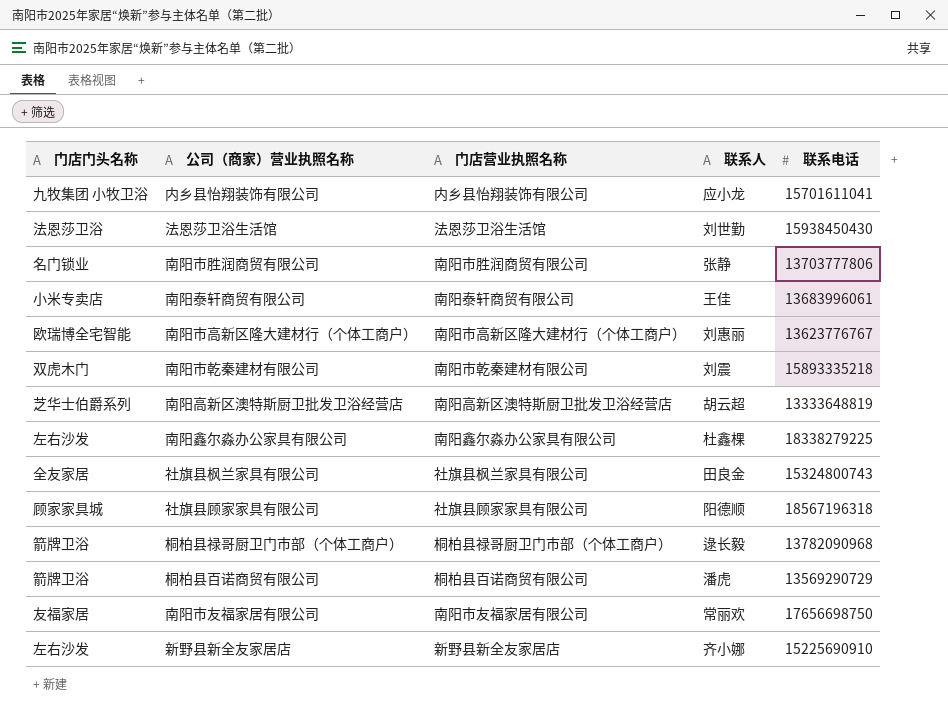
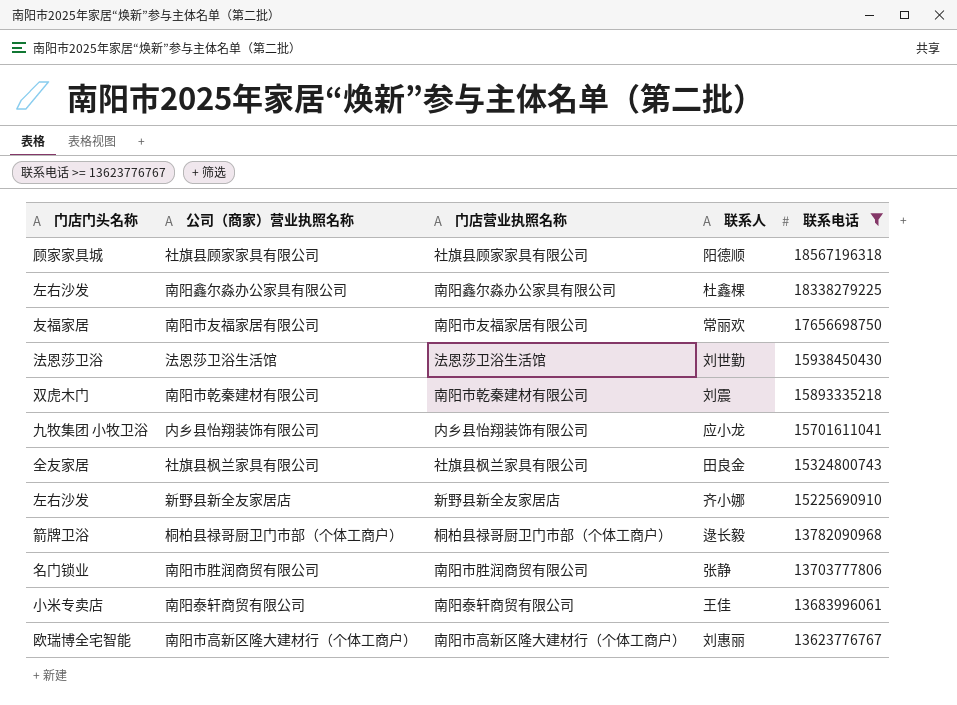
filter: none -> 联系电话 >= 13623776767
row order: none -> 联系电话 descending

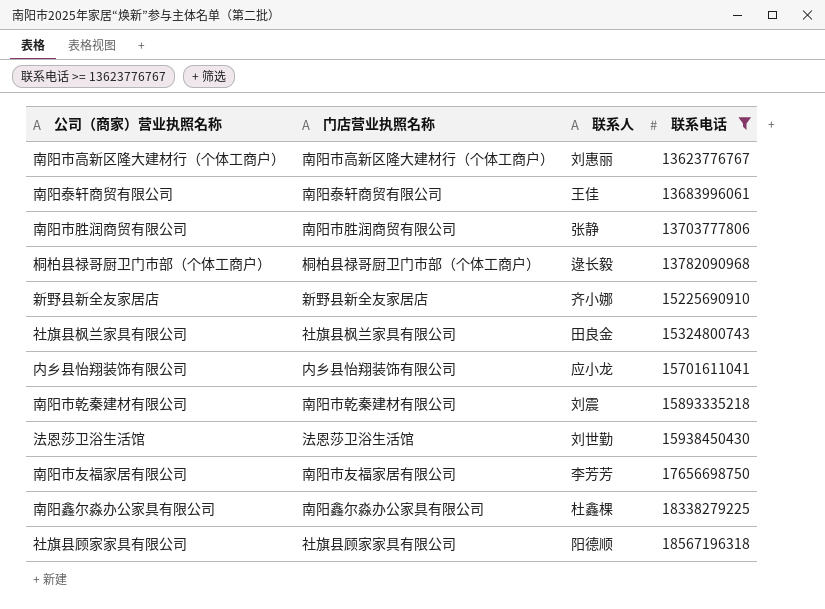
row order: 联系电话 descending -> 联系电话 ascending
column 门店门头名称 | position: 1 -> none
南阳市友福家居有限公司 | 联系人: 常丽欢 -> 李芳芳

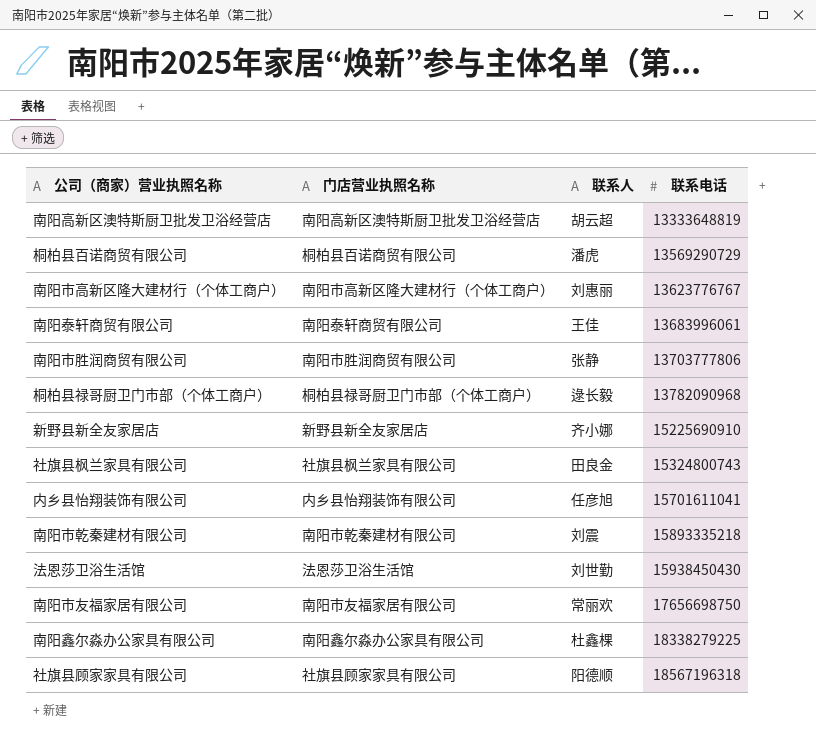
filter: 联系电话 >= 13623776767 -> none
内乡县怡翔装饰有限公司 | 联系人: 应小龙 -> 任彦旭
南阳市友福家居有限公司 | 联系人: 李芳芳 -> 常丽欢

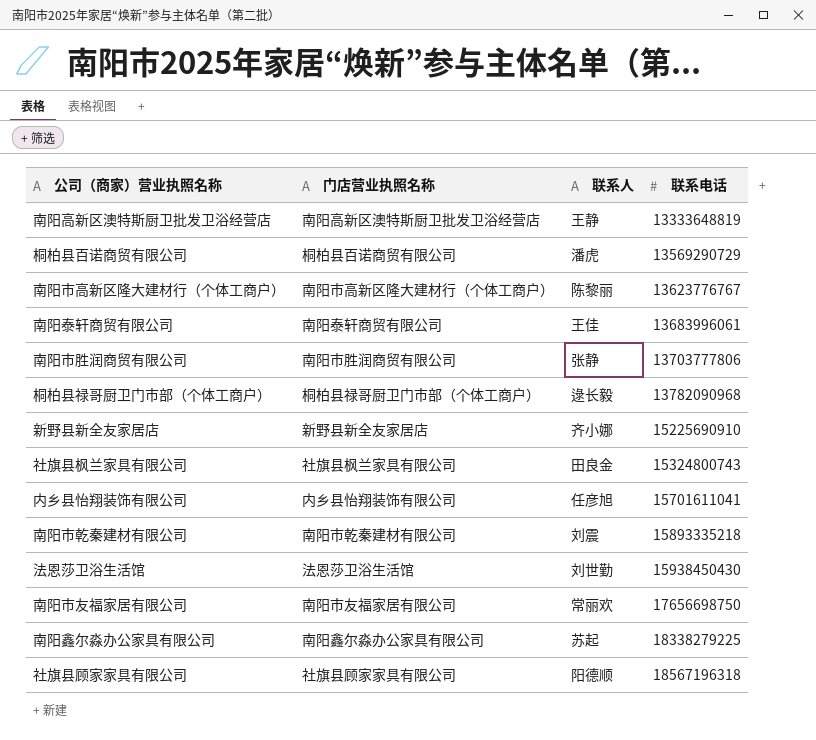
南阳高新区澳特斯厨卫批发卫浴经营店 | 联系人: 胡云超 -> 王静
南阳市高新区隆大建材行（个体工商户） | 联系人: 刘惠丽 -> 陈黎丽
南阳鑫尔淼办公家具有限公司 | 联系人: 杜鑫棵 -> 苏起

